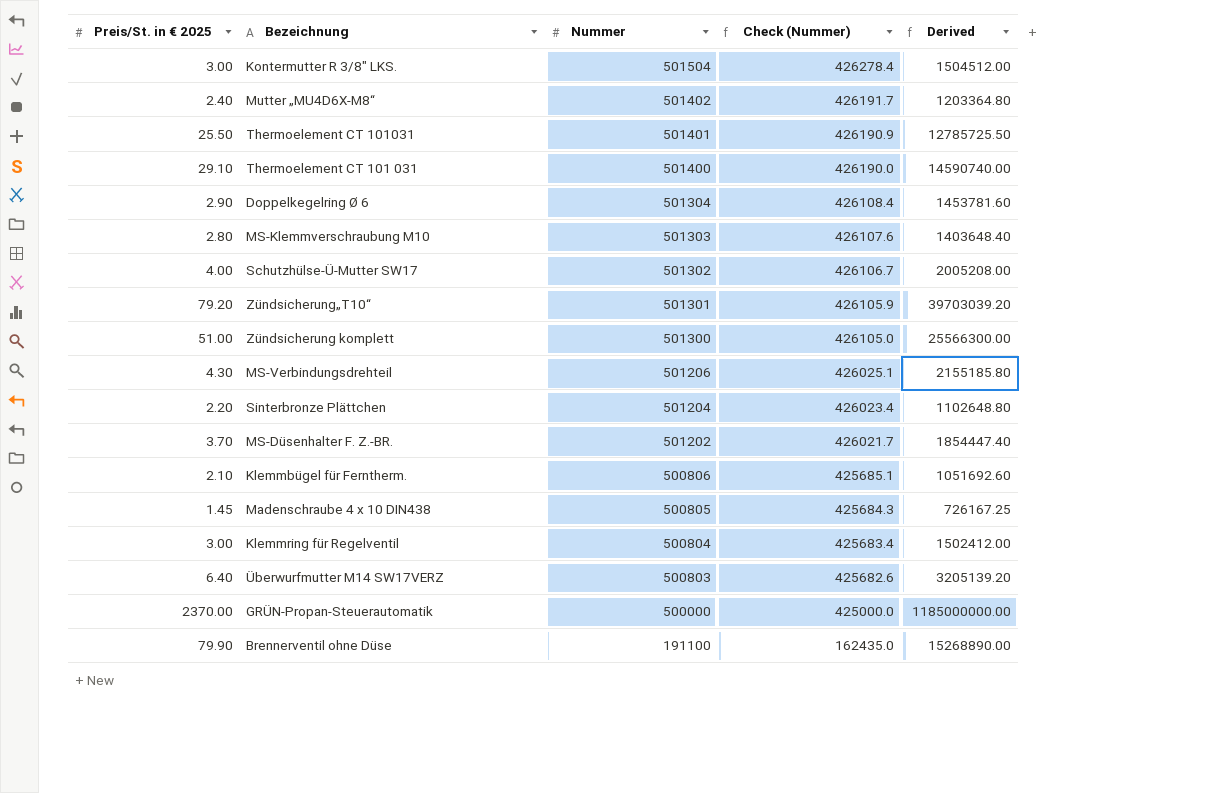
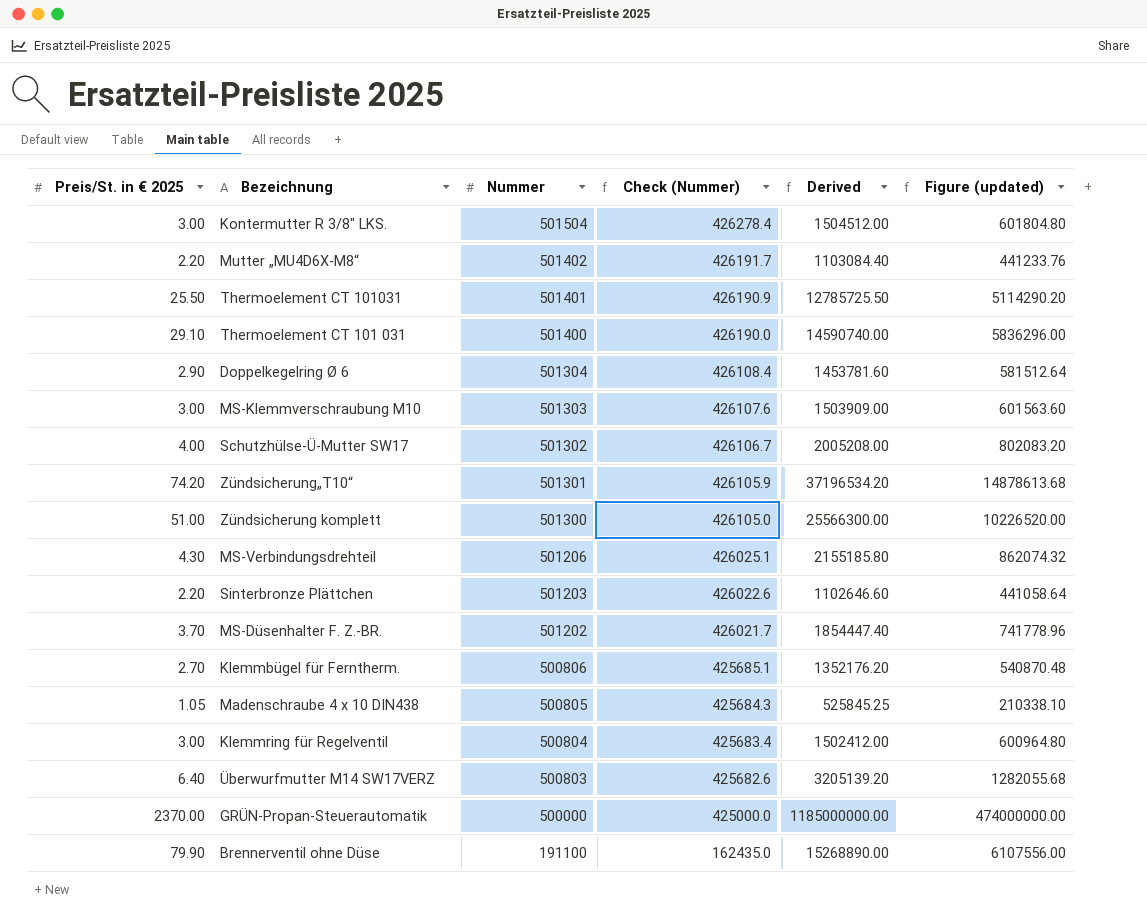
column Figure (updated) | formula: none -> [Derived] * 0.4
Mutter „MU4D6X-M8“ | Preis/St. in € 2025: 2.40 -> 2.20
Mutter „MU4D6X-M8“ | Derived: 1203364.80 -> 1103084.40
MS-Klemmverschraubung M10 | Preis/St. in € 2025: 2.80 -> 3.00
MS-Klemmverschraubung M10 | Derived: 1403648.40 -> 1503909.00
Zündsicherung„T10“ | Preis/St. in € 2025: 79.20 -> 74.20
Zündsicherung„T10“ | Derived: 39703039.20 -> 37196534.20
Sinterbronze Plättchen | Nummer: 501204 -> 501203
Sinterbronze Plättchen | Check (Nummer): 426023.4 -> 426022.6
Sinterbronze Plättchen | Derived: 1102648.80 -> 1102646.60
Klemmbügel für Ferntherm. | Preis/St. in € 2025: 2.10 -> 2.70
Klemmbügel für Ferntherm. | Derived: 1051692.60 -> 1352176.20
Madenschraube 4 x 10 DIN438 | Preis/St. in € 2025: 1.45 -> 1.05
Madenschraube 4 x 10 DIN438 | Derived: 726167.25 -> 525845.25

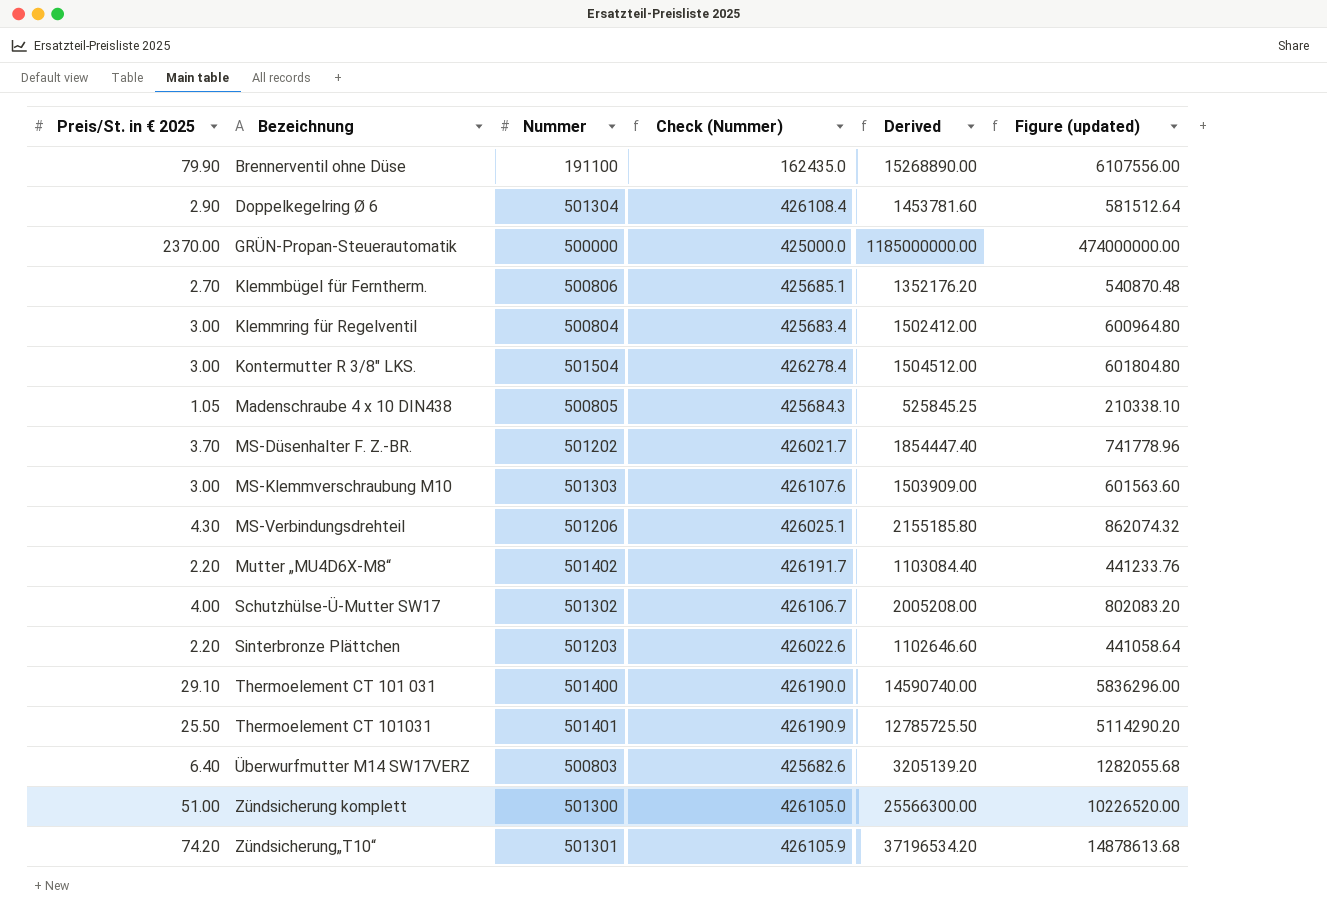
row order: Nummer descending -> Bezeichnung ascending

